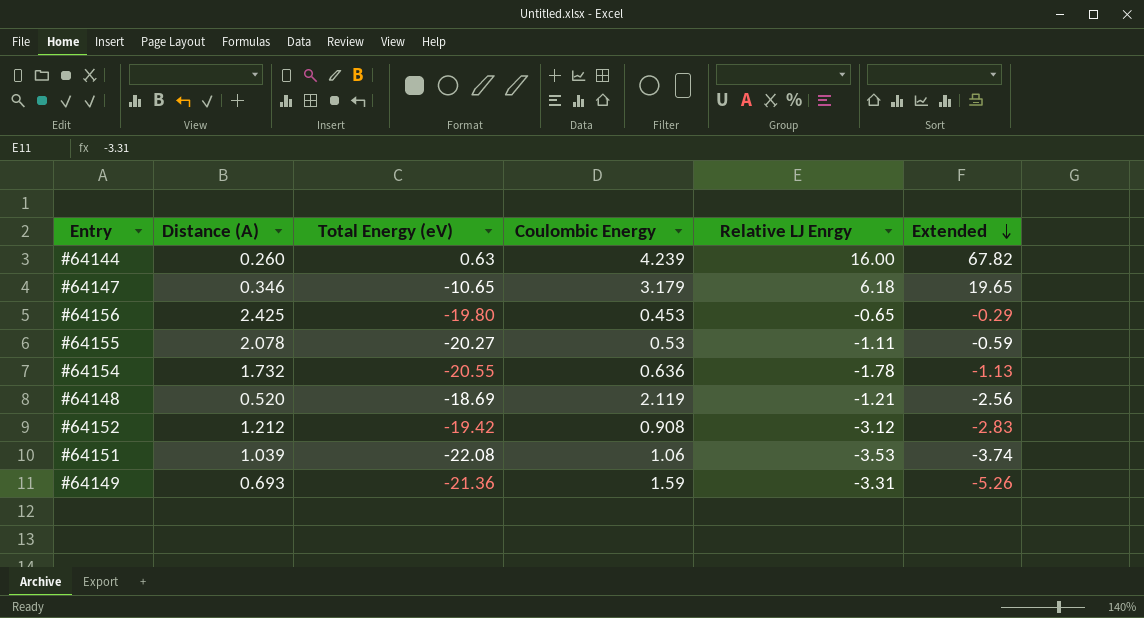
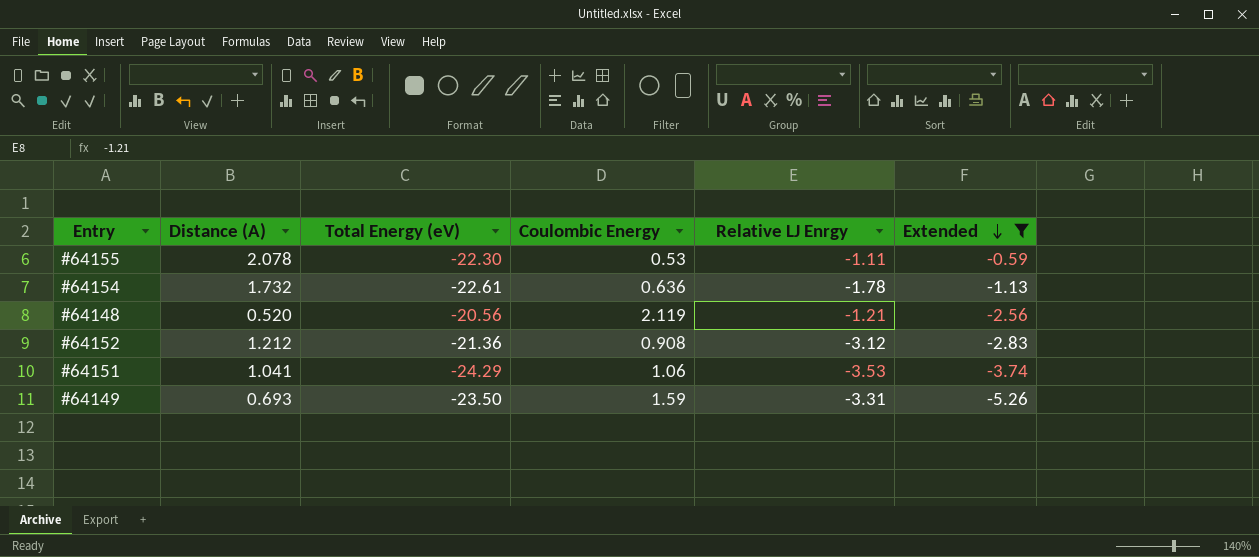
filter: none -> Extended <= -0.59
#64155 | Total Energy (eV): -20.27 -> -22.30
#64154 | Total Energy (eV): -20.55 -> -22.61
#64148 | Total Energy (eV): -18.69 -> -20.56
#64152 | Total Energy (eV): -19.42 -> -21.36
#64151 | Distance (A): 1.039 -> 1.041
#64151 | Total Energy (eV): -22.08 -> -24.29
#64149 | Total Energy (eV): -21.36 -> -23.50

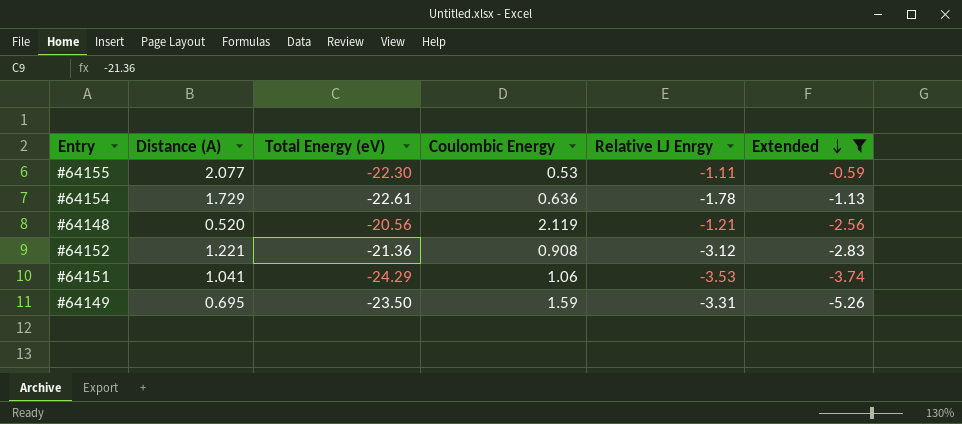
#64155 | Distance (A): 2.078 -> 2.077
#64154 | Distance (A): 1.732 -> 1.729
#64152 | Distance (A): 1.212 -> 1.221
#64149 | Distance (A): 0.693 -> 0.695

